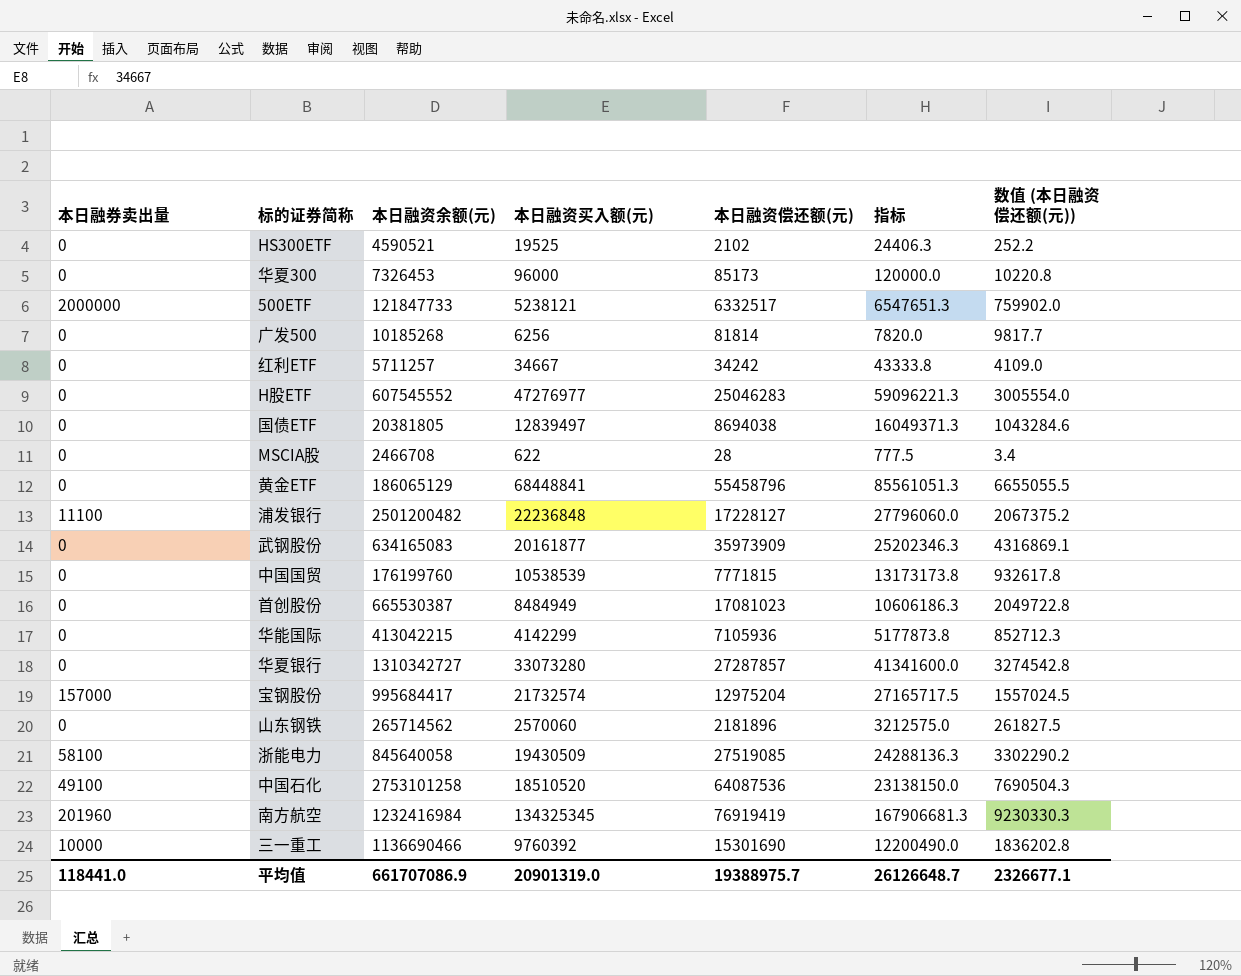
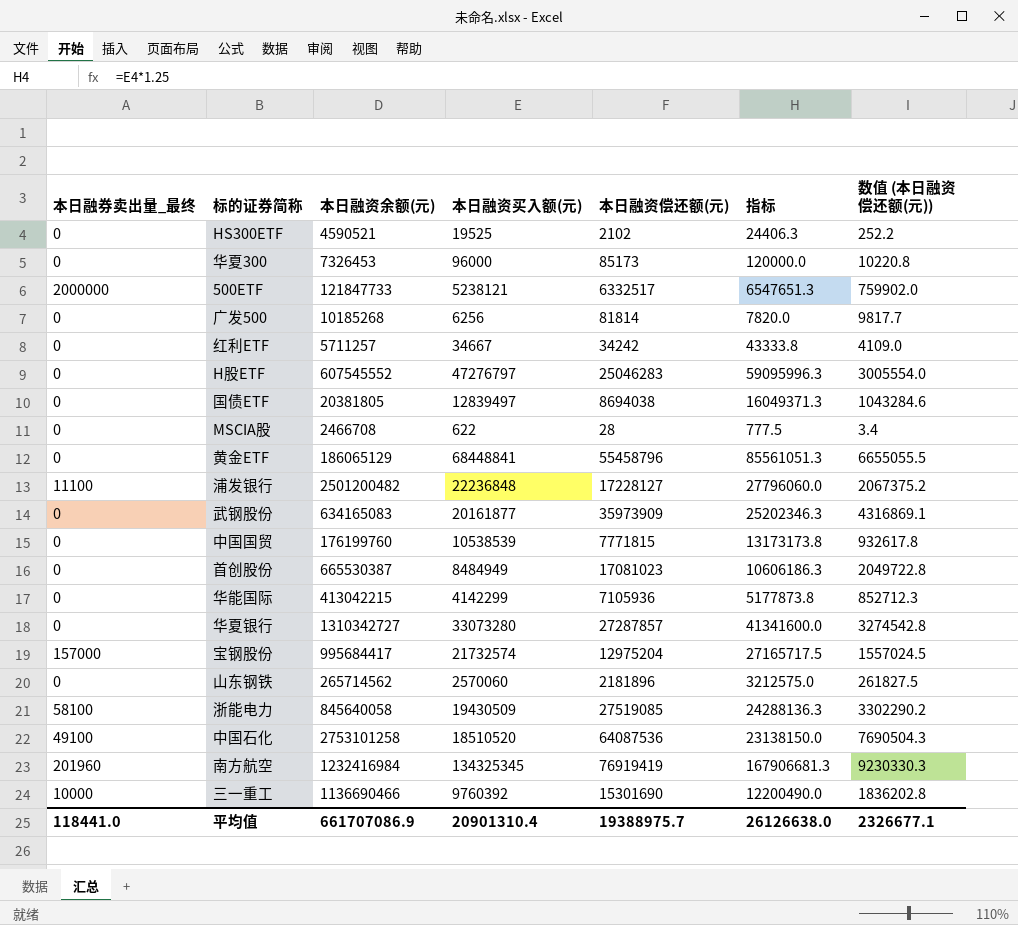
column name: 本日融券卖出量 -> 本日融券卖出量_最终
H股ETF | 本日融资买入额(元): 47276977 -> 47276797
H股ETF | 指标: 59096221.3 -> 59095996.3
平均值 | 本日融资买入额(元): 20901319.0 -> 20901310.4
平均值 | 指标: 26126648.7 -> 26126638.0

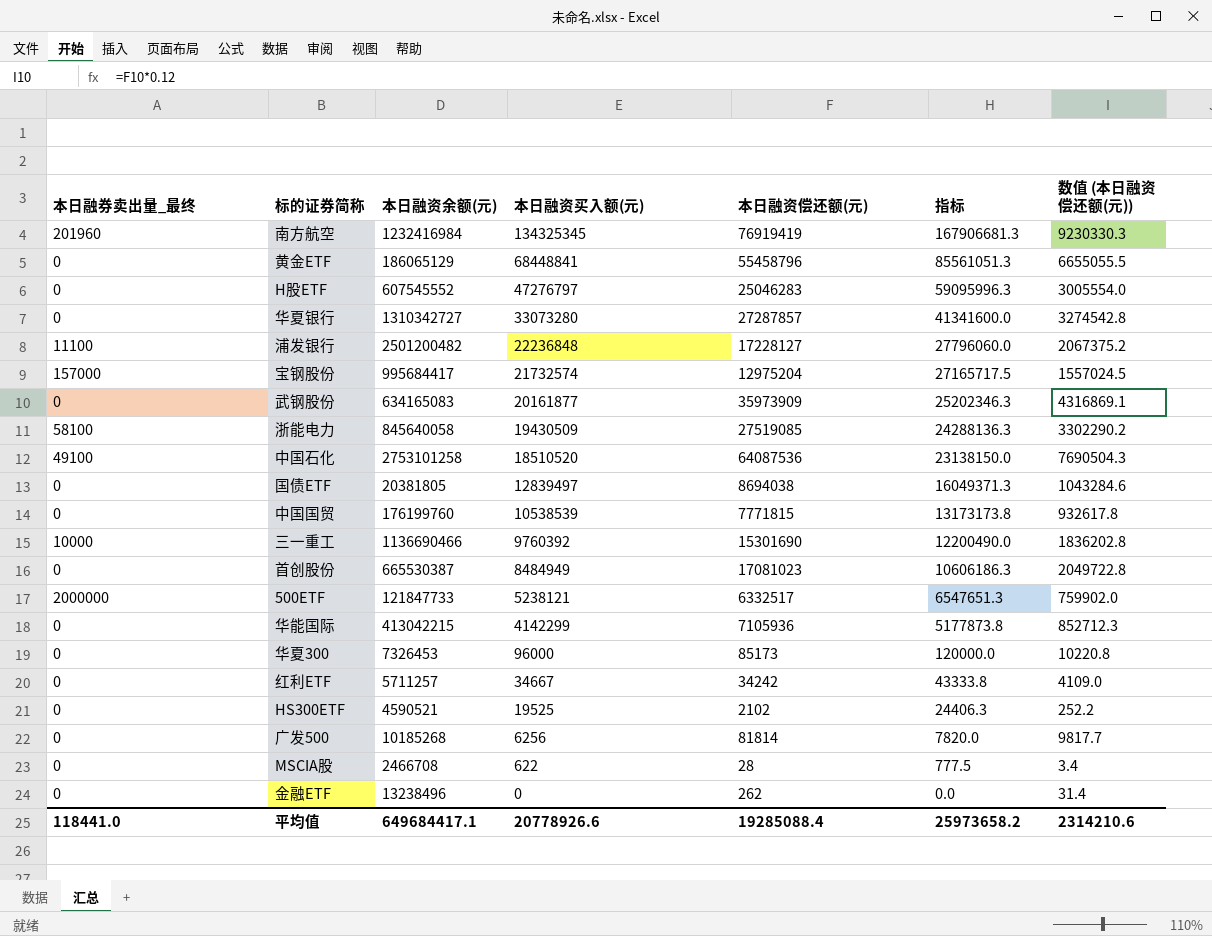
row order: none -> 本日融资买入额(元) descending
row 山东钢铁: 0 | 265714562 | 2570060 | 2181896 | 3212575.0 | 261827.5 -> none
row 金融ETF: none -> 0 | 13238496 | 0 | 262 | 0.0 | 31.4
平均值 | 本日融资余额(元): 661707086.9 -> 649684417.1
平均值 | 本日融资买入额(元): 20901310.4 -> 20778926.6
平均值 | 本日融资偿还额(元): 19388975.7 -> 19285088.4
平均值 | 指标: 26126638.0 -> 25973658.2
平均值 | 数值 (本日融资偿还额(元)): 2326677.1 -> 2314210.6

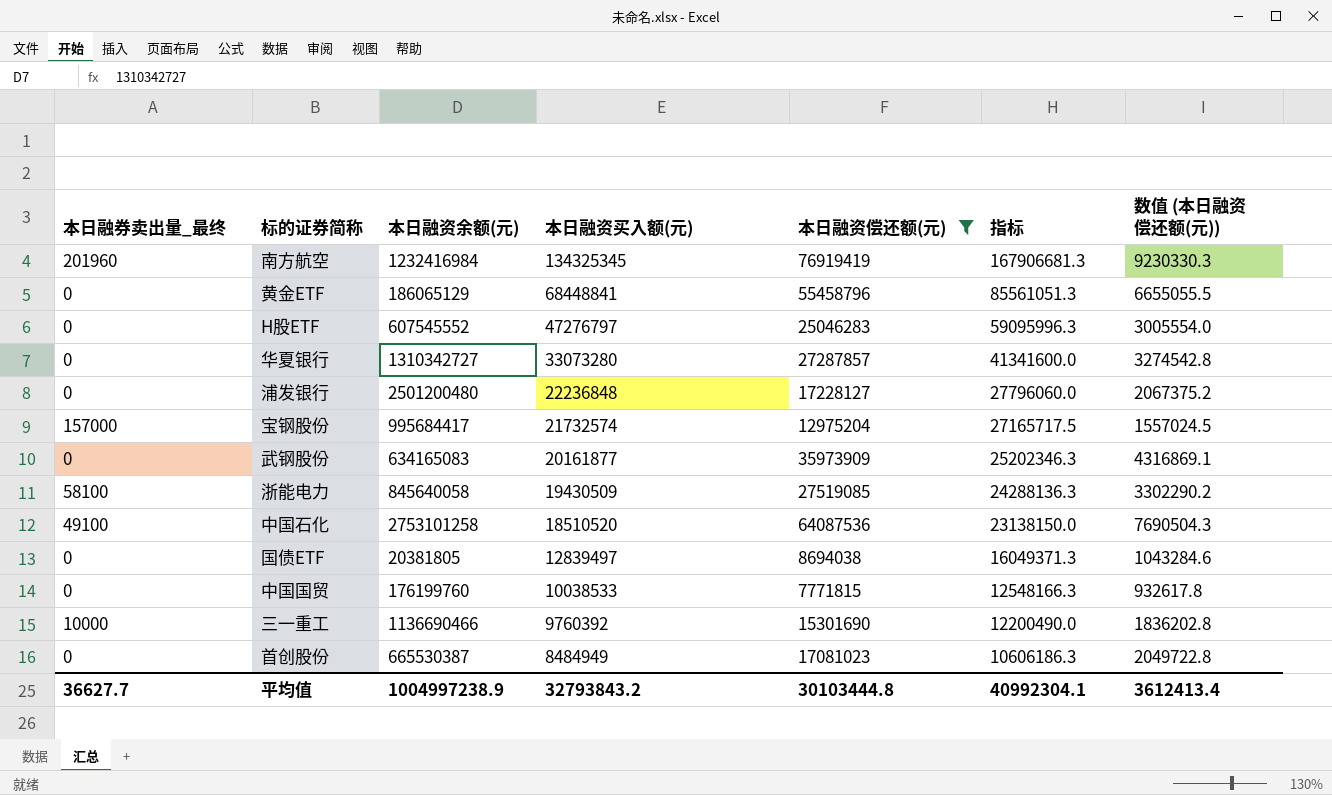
filter: none -> 本日融资偿还额(元) >= 7771815
浦发银行 | 本日融券卖出量_最终: 11100 -> 0
浦发银行 | 本日融资余额(元): 2501200482 -> 2501200480
中国国贸 | 本日融资买入额(元): 10538539 -> 10038533
中国国贸 | 指标: 13173173.8 -> 12548166.3
平均值 | 本日融券卖出量_最终: 118441.0 -> 36627.7
平均值 | 本日融资余额(元): 649684417.1 -> 1004997238.9
平均值 | 本日融资买入额(元): 20778926.6 -> 32793843.2
平均值 | 本日融资偿还额(元): 19285088.4 -> 30103444.8
平均值 | 指标: 25973658.2 -> 40992304.1
平均值 | 数值 (本日融资偿还额(元)): 2314210.6 -> 3612413.4

